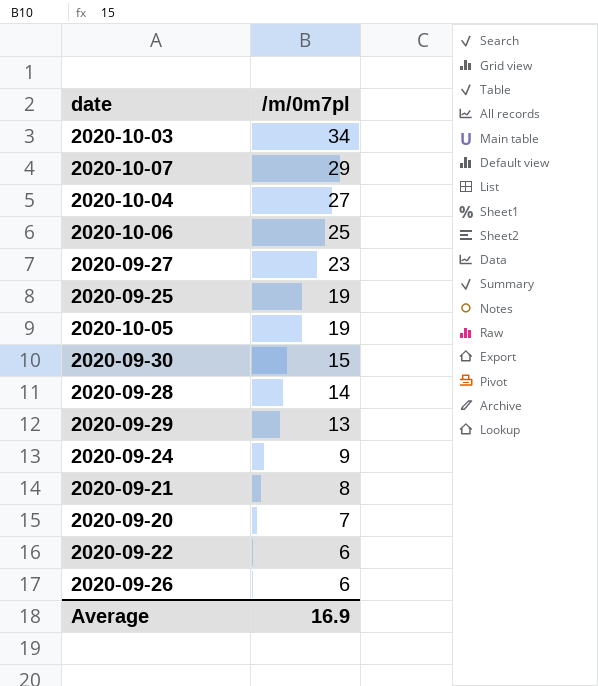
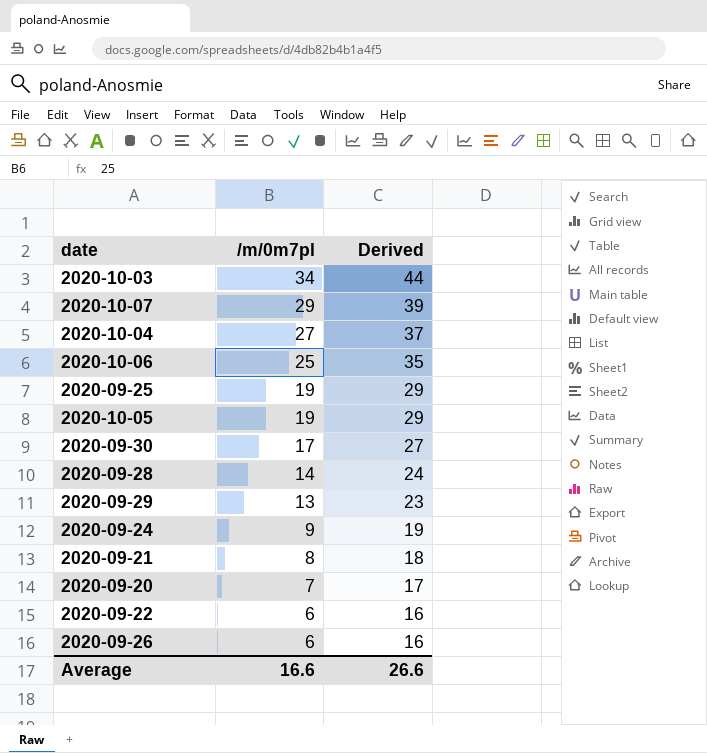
column Derived | formula: none -> [/m/0m7pl] + 10
row 2020-09-27: 23 -> none
2020-09-30 | /m/0m7pl: 15 -> 17
Average | /m/0m7pl: 16.9 -> 16.6

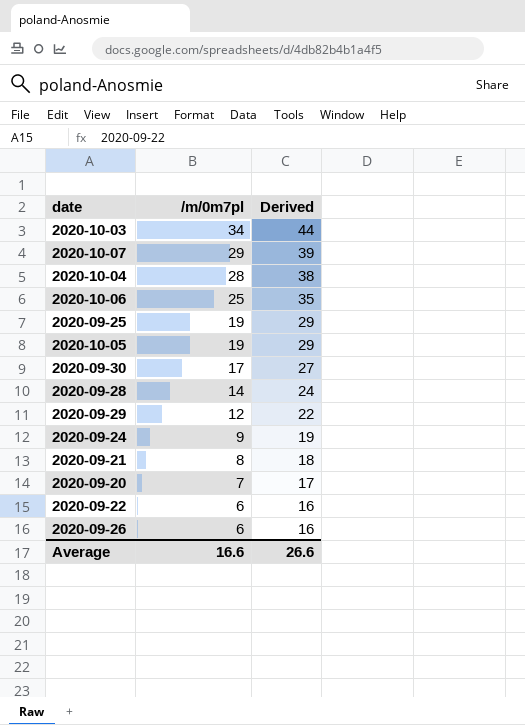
2020-10-04 | /m/0m7pl: 27 -> 28
2020-10-04 | Derived: 37 -> 38
2020-09-29 | /m/0m7pl: 13 -> 12
2020-09-29 | Derived: 23 -> 22

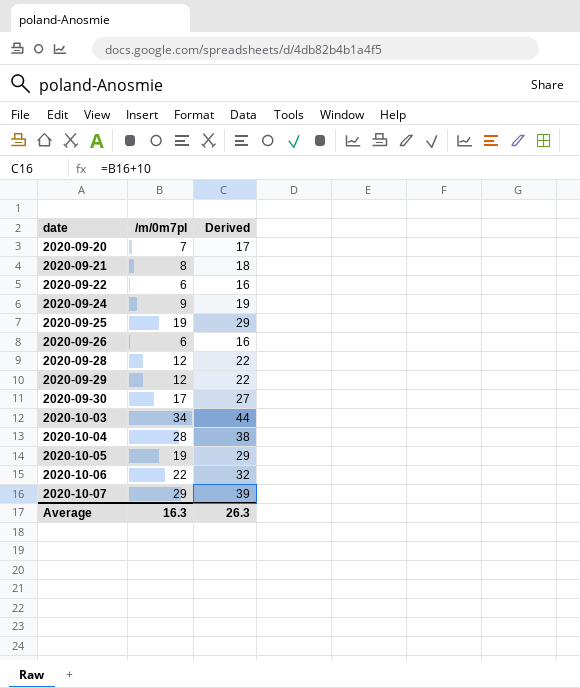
row order: /m/0m7pl descending -> date ascending
2020-09-28 | /m/0m7pl: 14 -> 12
2020-09-28 | Derived: 24 -> 22
2020-10-06 | /m/0m7pl: 25 -> 22
2020-10-06 | Derived: 35 -> 32
Average | /m/0m7pl: 16.6 -> 16.3
Average | Derived: 26.6 -> 26.3

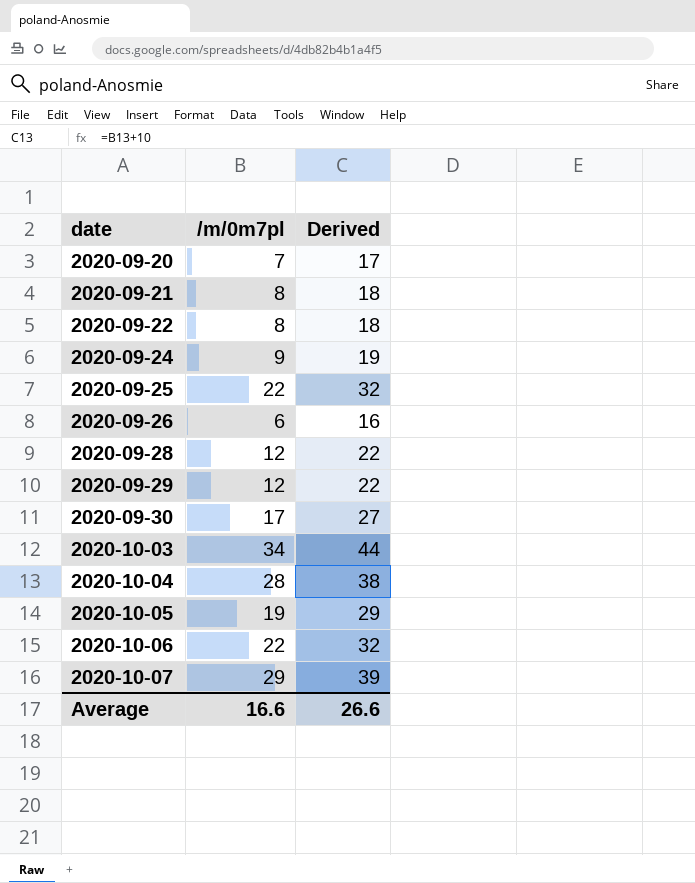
2020-09-22 | /m/0m7pl: 6 -> 8
2020-09-22 | Derived: 16 -> 18
2020-09-25 | /m/0m7pl: 19 -> 22
2020-09-25 | Derived: 29 -> 32
Average | /m/0m7pl: 16.3 -> 16.6
Average | Derived: 26.3 -> 26.6

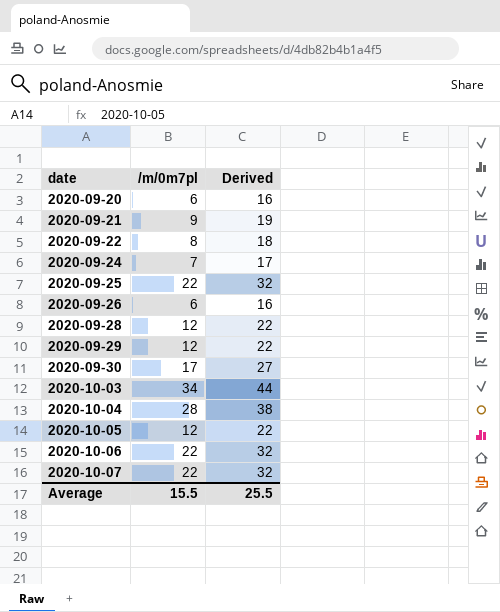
2020-09-20 | /m/0m7pl: 7 -> 6
2020-09-20 | Derived: 17 -> 16
2020-09-21 | /m/0m7pl: 8 -> 9
2020-09-21 | Derived: 18 -> 19
2020-09-24 | /m/0m7pl: 9 -> 7
2020-09-24 | Derived: 19 -> 17
2020-10-05 | /m/0m7pl: 19 -> 12
2020-10-05 | Derived: 29 -> 22
2020-10-07 | /m/0m7pl: 29 -> 22
2020-10-07 | Derived: 39 -> 32
Average | /m/0m7pl: 16.6 -> 15.5
Average | Derived: 26.6 -> 25.5

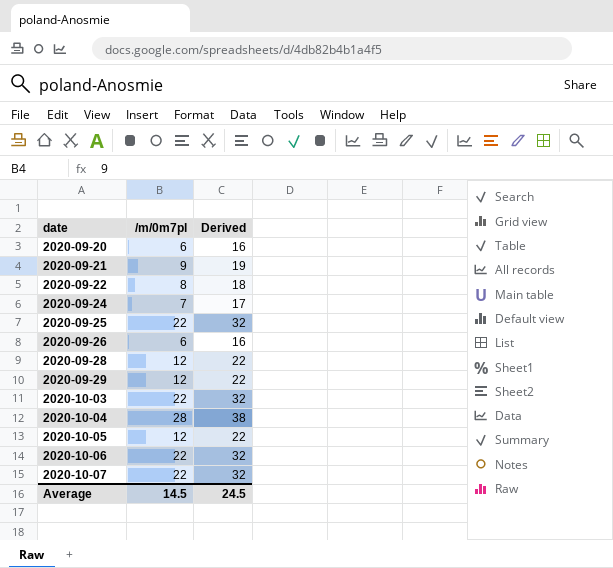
row 2020-09-30: 17 | 27 -> none
2020-10-03 | /m/0m7pl: 34 -> 22
2020-10-03 | Derived: 44 -> 32
Average | /m/0m7pl: 15.5 -> 14.5
Average | Derived: 25.5 -> 24.5

